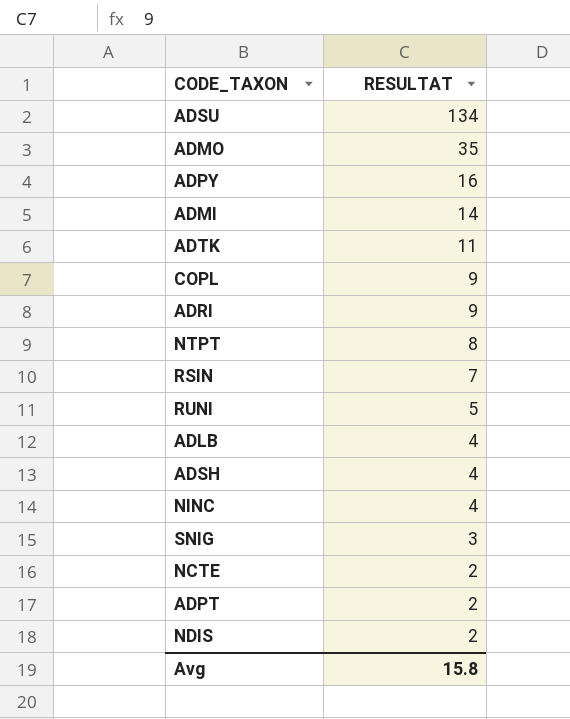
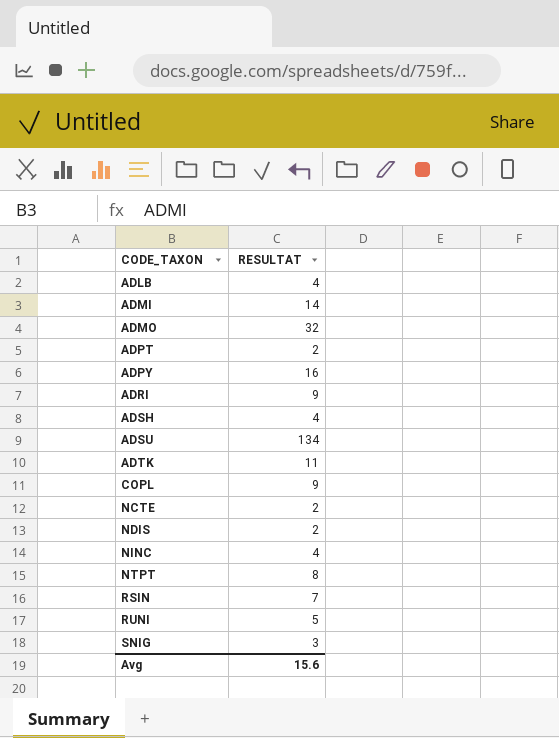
row order: RESULTAT descending -> CODE_TAXON ascending
ADMO | RESULTAT: 35 -> 32
Avg | RESULTAT: 15.8 -> 15.6

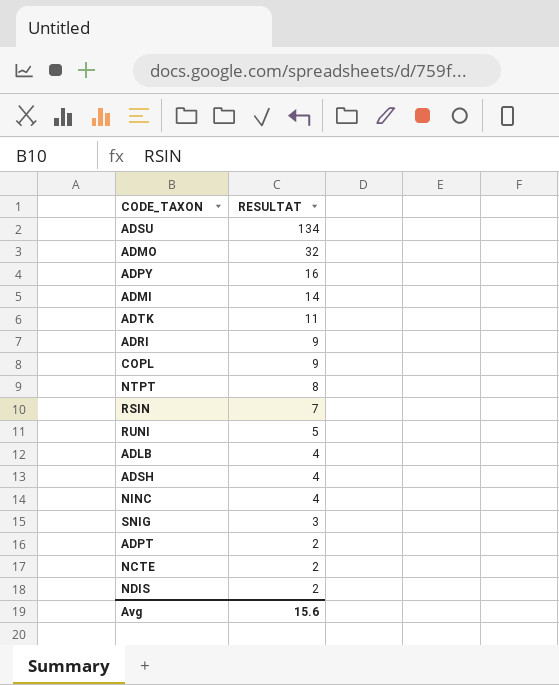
row order: CODE_TAXON ascending -> RESULTAT descending

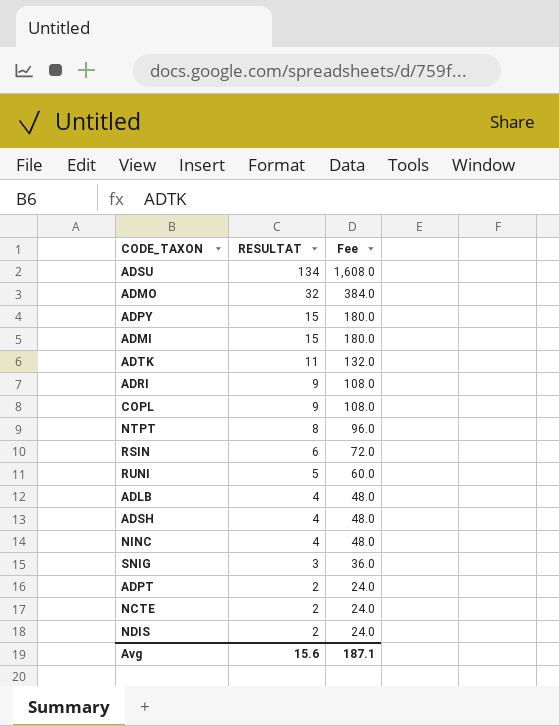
column Fee | formula: none -> [RESULTAT] * 12
ADPY | RESULTAT: 16 -> 15
ADMI | RESULTAT: 14 -> 15
RSIN | RESULTAT: 7 -> 6

